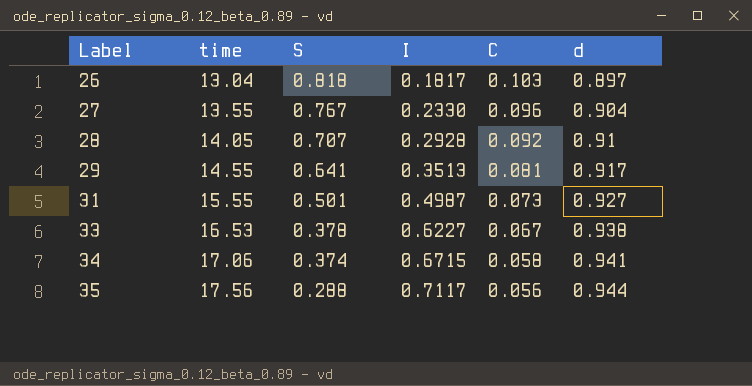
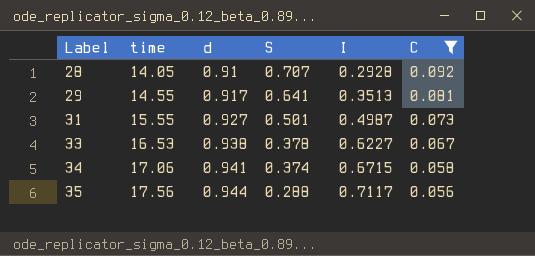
filter: none -> C <= 0.092
column d | position: 6 -> 3

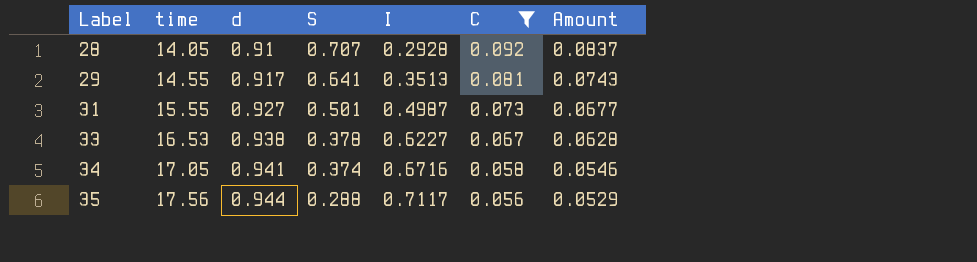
column Amount | formula: none -> [d] * [C]
34 | time: 17.06 -> 17.05
34 | I: 0.6715 -> 0.6716

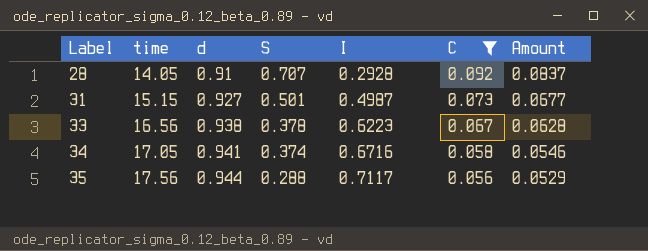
row 29: 14.55 | 0.917 | 0.641 | 0.3513 | 0.081 | 0.0743 -> none
31 | time: 15.55 -> 15.15
33 | time: 16.53 -> 16.56
33 | I: 0.6227 -> 0.6223

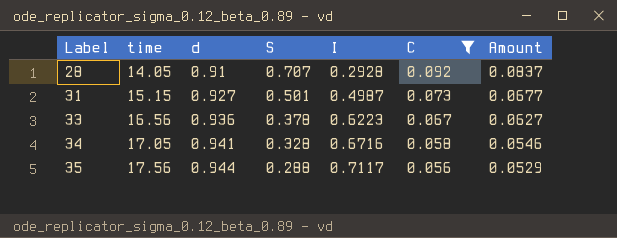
33 | d: 0.938 -> 0.936
33 | Amount: 0.0628 -> 0.0627
34 | S: 0.374 -> 0.328

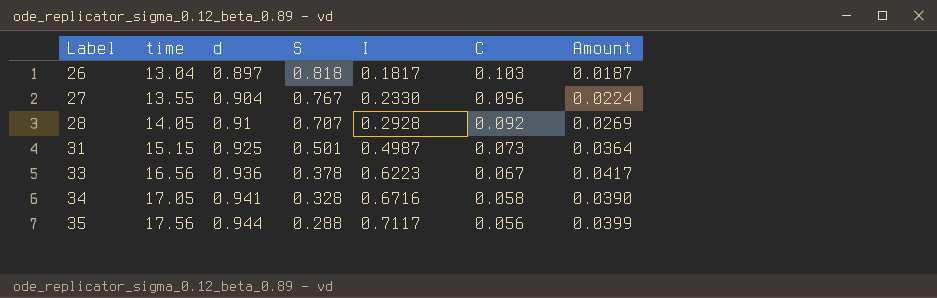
filter: C <= 0.092 -> none
column Amount | formula: [d] * [C] -> [I] * [C]
31 | d: 0.927 -> 0.925

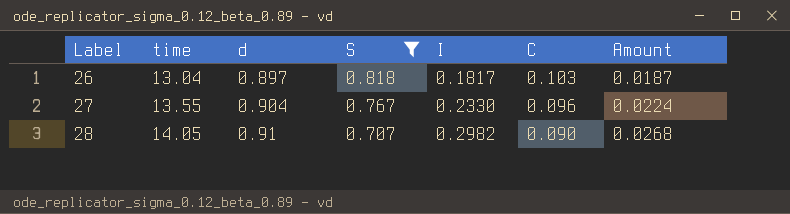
filter: none -> S >= 0.707
28 | I: 0.2928 -> 0.2982
28 | C: 0.092 -> 0.090
28 | Amount: 0.0269 -> 0.0268

